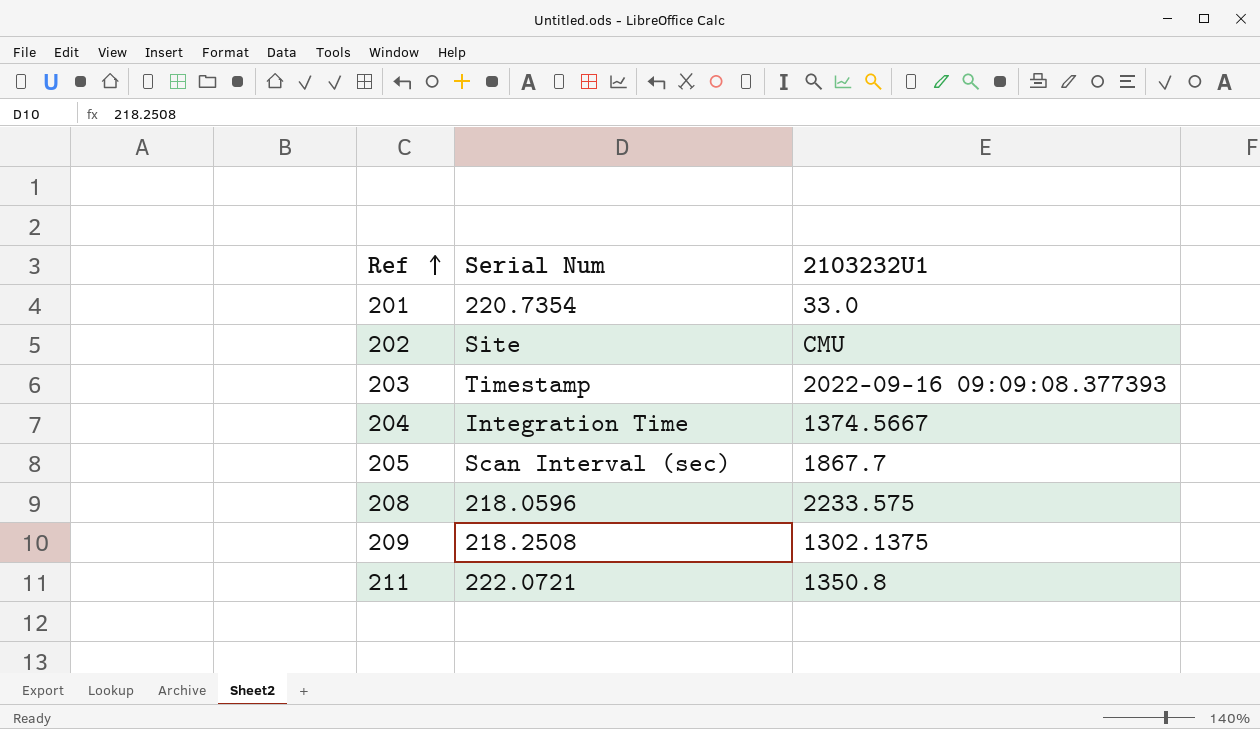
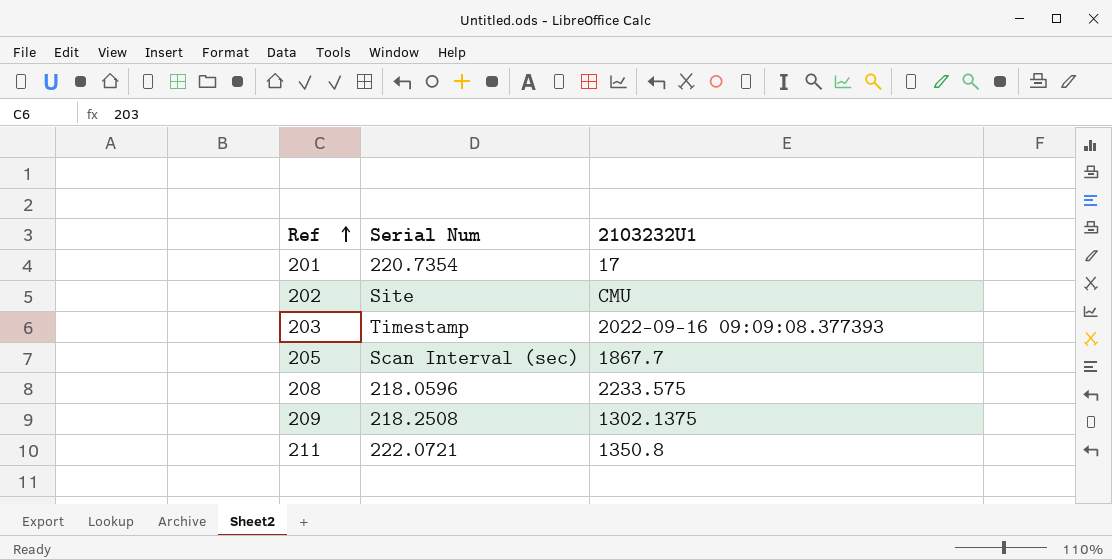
row 204: Integration Time | 1374.5667 -> none
201 | 2103232U1: 33.0 -> 17

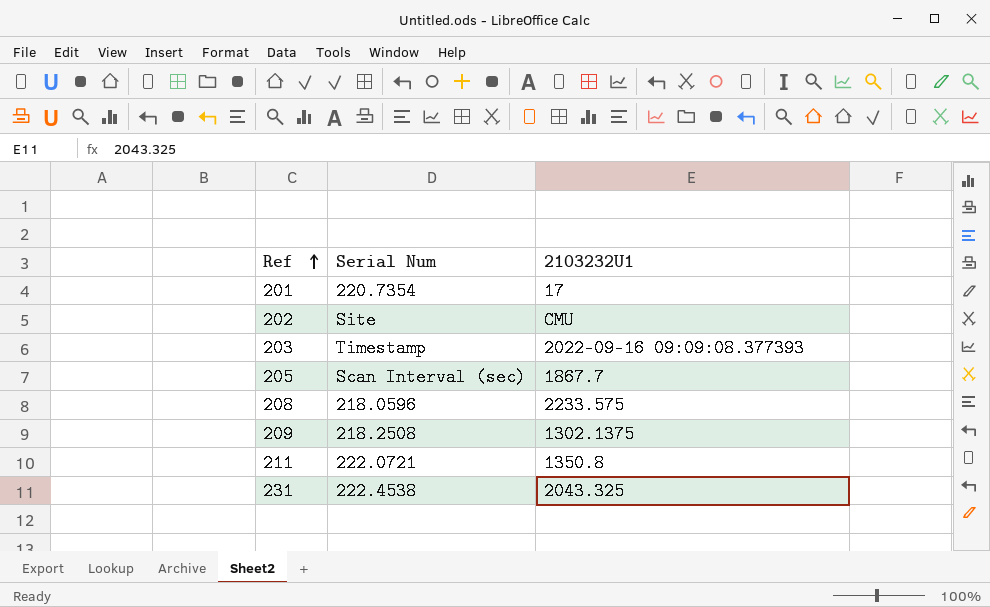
row 231: none -> 222.4538 | 2043.325

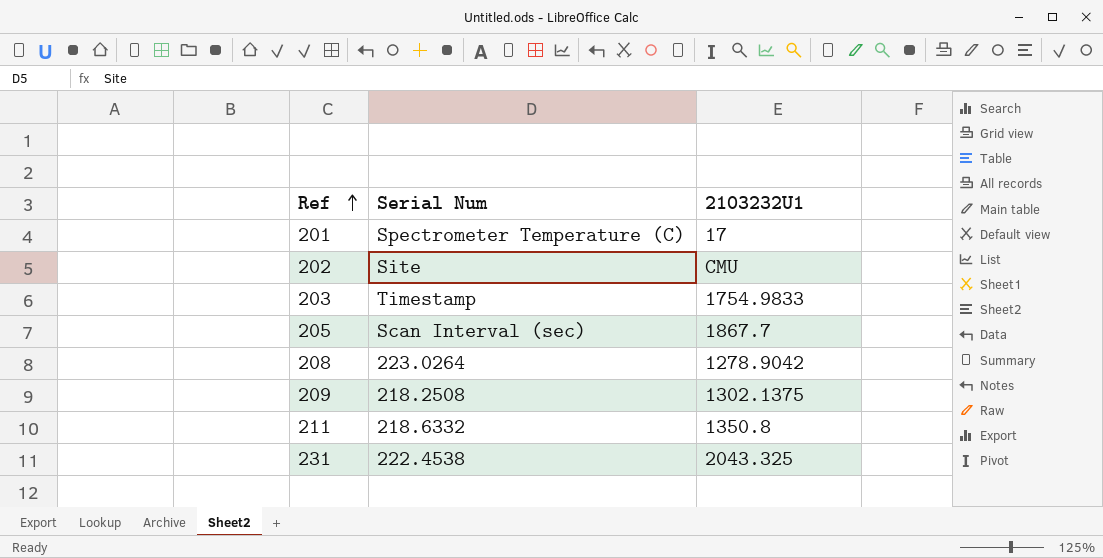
201 | Serial Num: 220.7354 -> Spectrometer Temperature (C)
203 | 2103232U1: 2022-09-16 09:09:08.377393 -> 1754.9833
208 | Serial Num: 218.0596 -> 223.0264
208 | 2103232U1: 2233.575 -> 1278.9042
211 | Serial Num: 222.0721 -> 218.6332

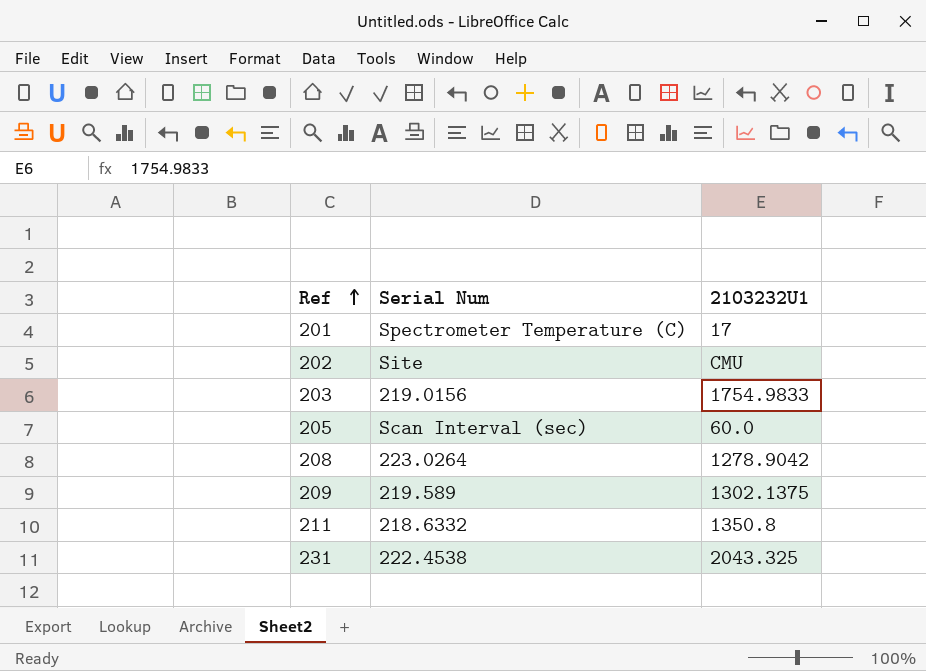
203 | Serial Num: Timestamp -> 219.0156
205 | 2103232U1: 1867.7 -> 60.0
209 | Serial Num: 218.2508 -> 219.589

